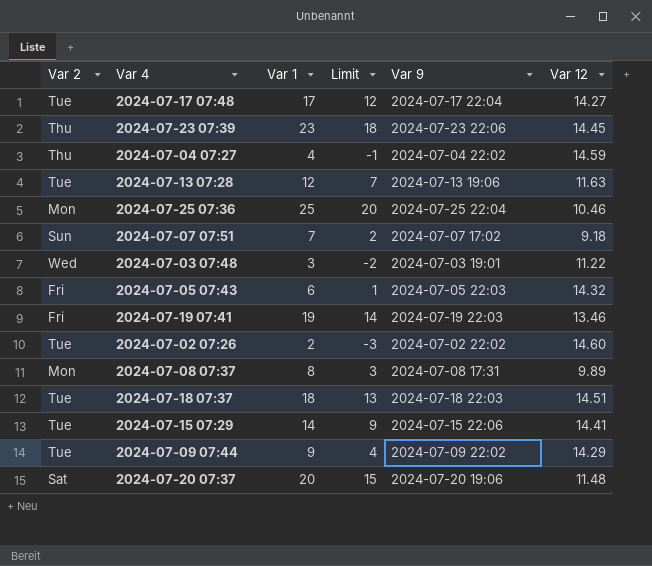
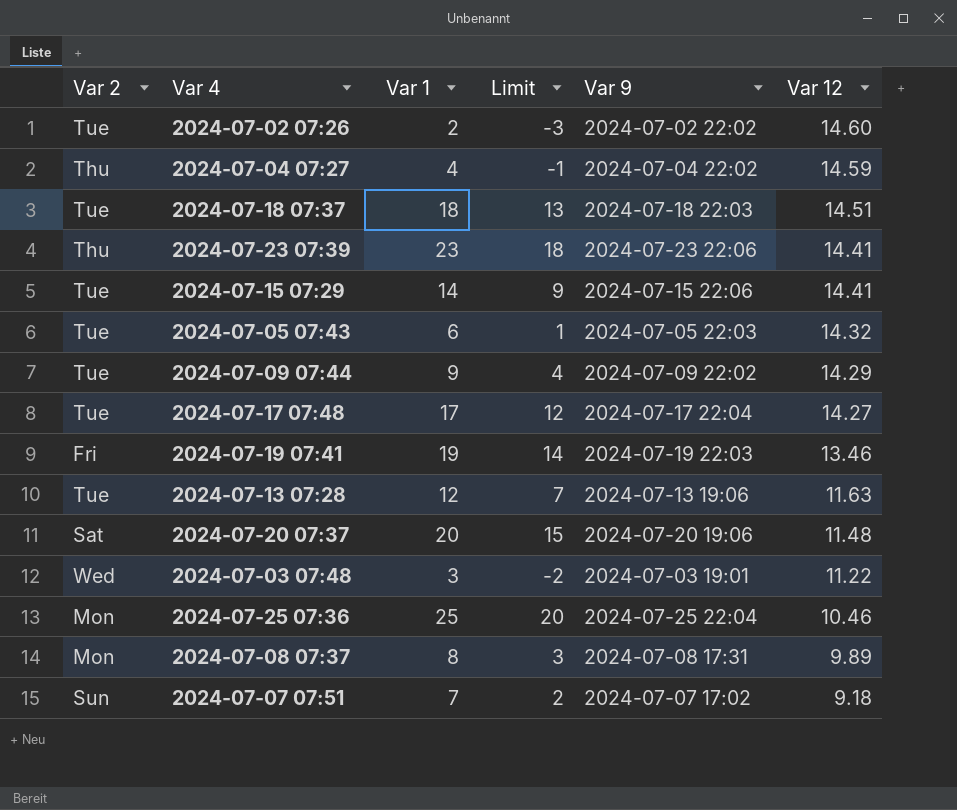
row order: none -> Var 12 descending
2024-07-23 07:39 | Var 12: 14.45 -> 14.41
2024-07-05 07:43 | Var 2: Fri -> Tue

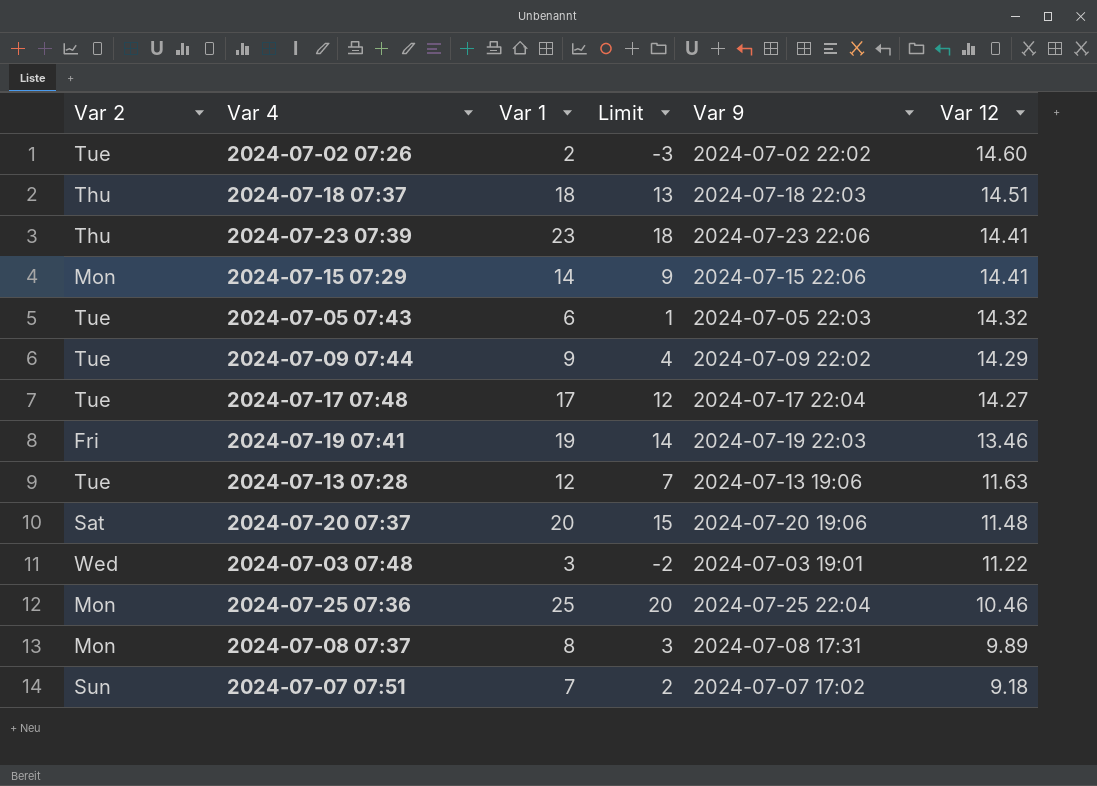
row 2024-07-04 07:27: Thu | 4 | -1 | 2024-07-04 22:02 | 14.59 -> none
2024-07-18 07:37 | Var 2: Tue -> Thu
2024-07-15 07:29 | Var 2: Tue -> Mon

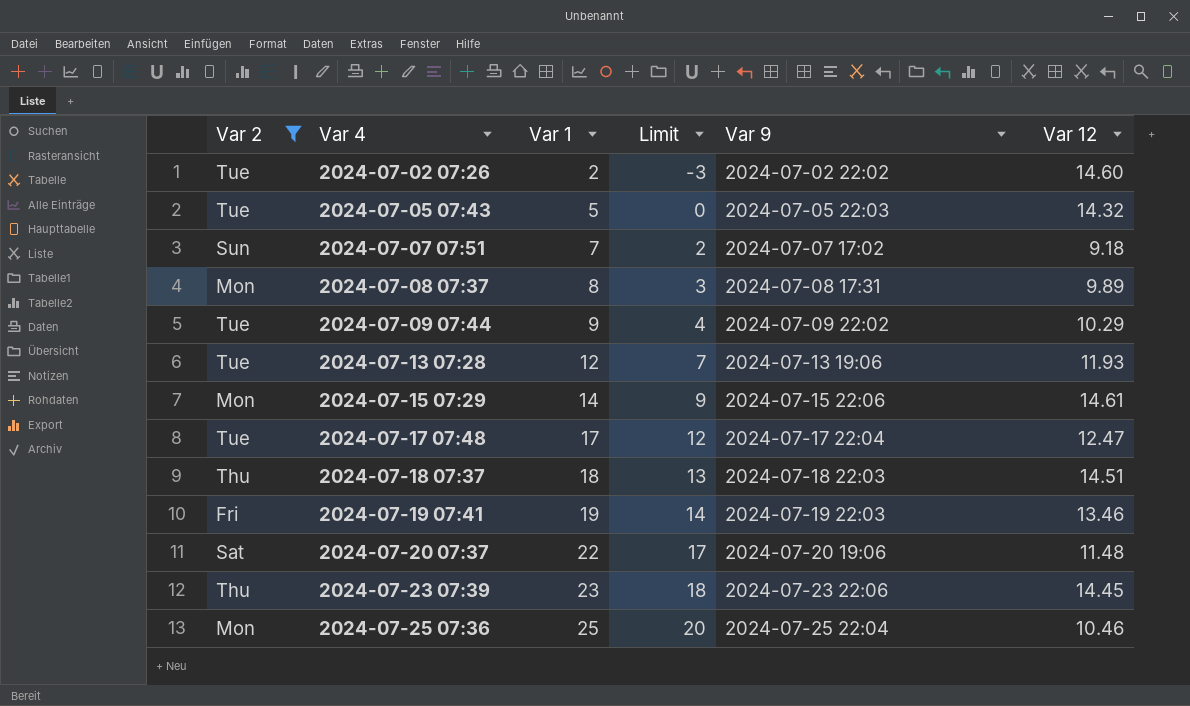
filter: none -> Var 2 != Wed
row order: Var 12 descending -> Var 4 ascending
2024-07-05 07:43 | Var 1: 6 -> 5
2024-07-05 07:43 | Limit: 1 -> 0
2024-07-09 07:44 | Var 12: 14.29 -> 10.29
2024-07-13 07:28 | Var 12: 11.63 -> 11.93
2024-07-15 07:29 | Var 12: 14.41 -> 14.61
2024-07-17 07:48 | Var 12: 14.27 -> 12.47
2024-07-20 07:37 | Var 1: 20 -> 22
2024-07-20 07:37 | Limit: 15 -> 17
2024-07-23 07:39 | Var 12: 14.41 -> 14.45

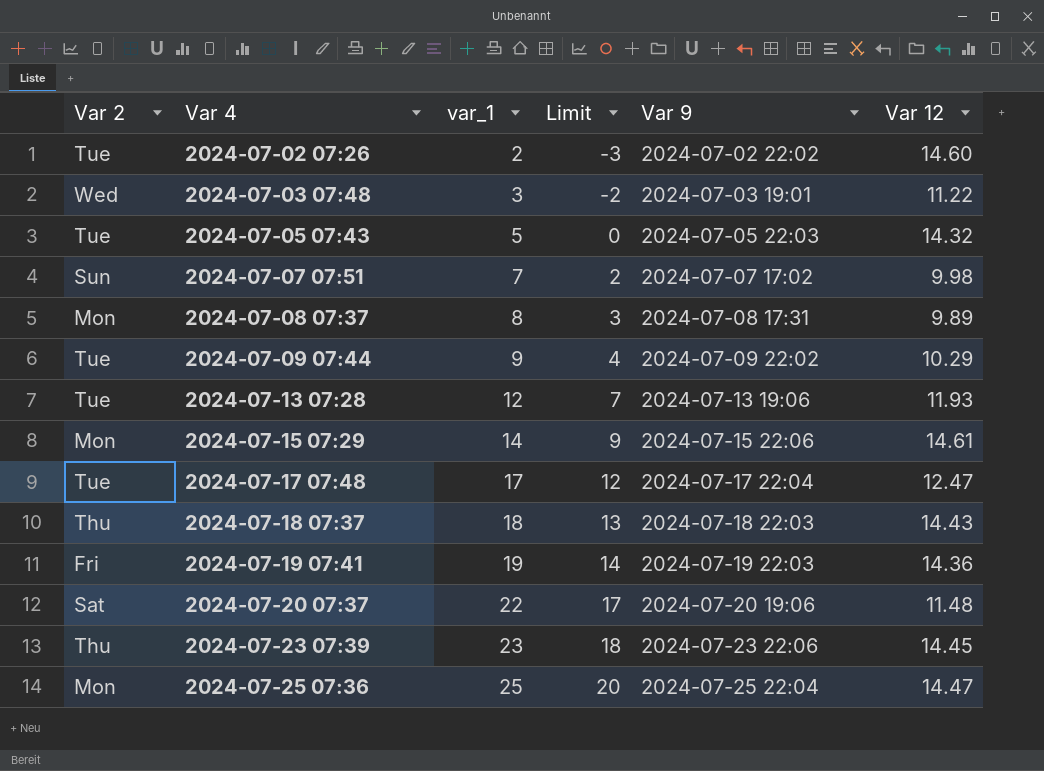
filter: Var 2 != Wed -> none
column name: Var 1 -> var_1
2024-07-07 07:51 | Var 12: 9.18 -> 9.98
2024-07-18 07:37 | Var 12: 14.51 -> 14.43
2024-07-19 07:41 | Var 12: 13.46 -> 14.36
2024-07-25 07:36 | Var 12: 10.46 -> 14.47

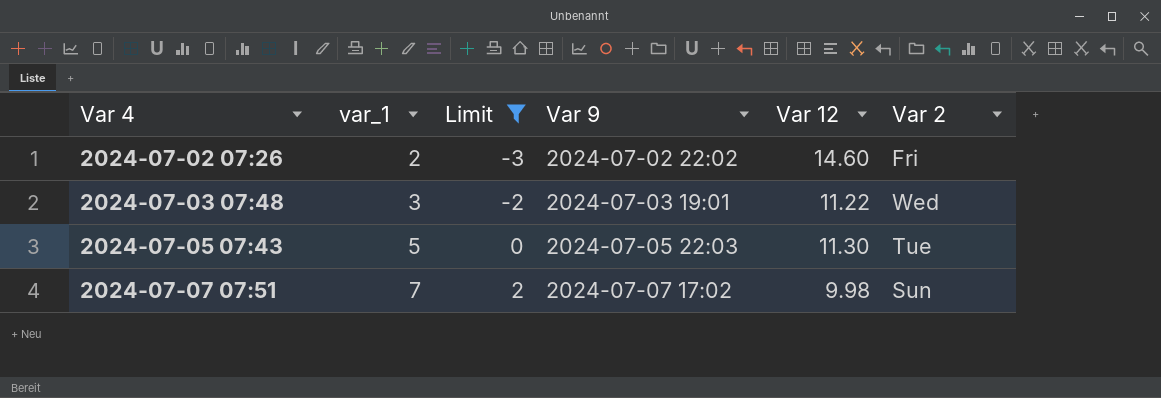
filter: none -> Limit <= 2
column Var 2 | position: 1 -> 6
2024-07-02 07:26 | Var 2: Tue -> Fri
2024-07-05 07:43 | Var 12: 14.32 -> 11.30

